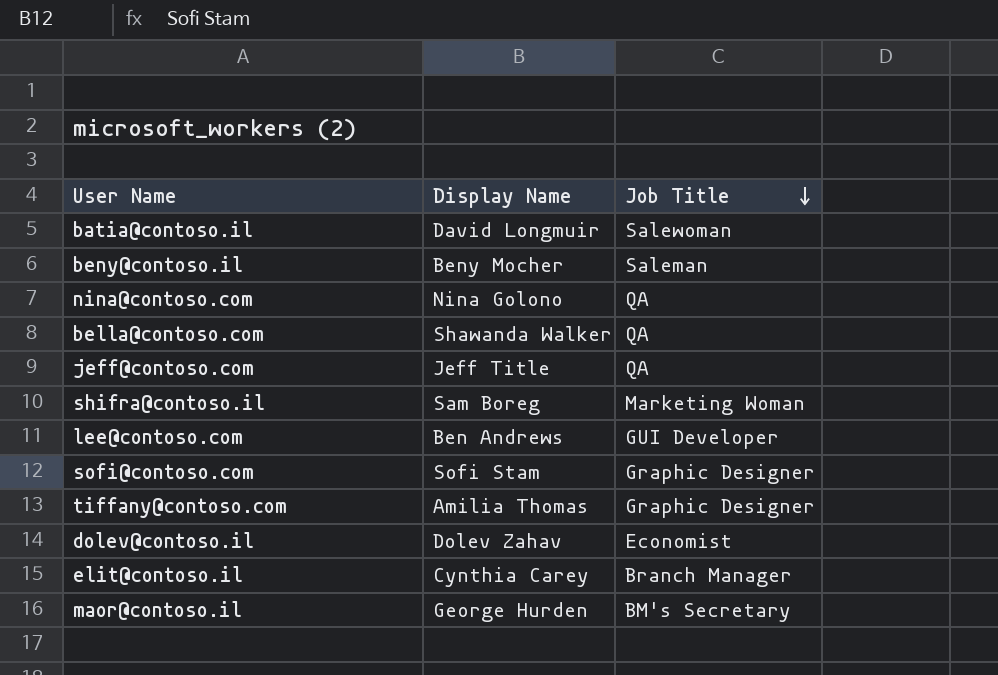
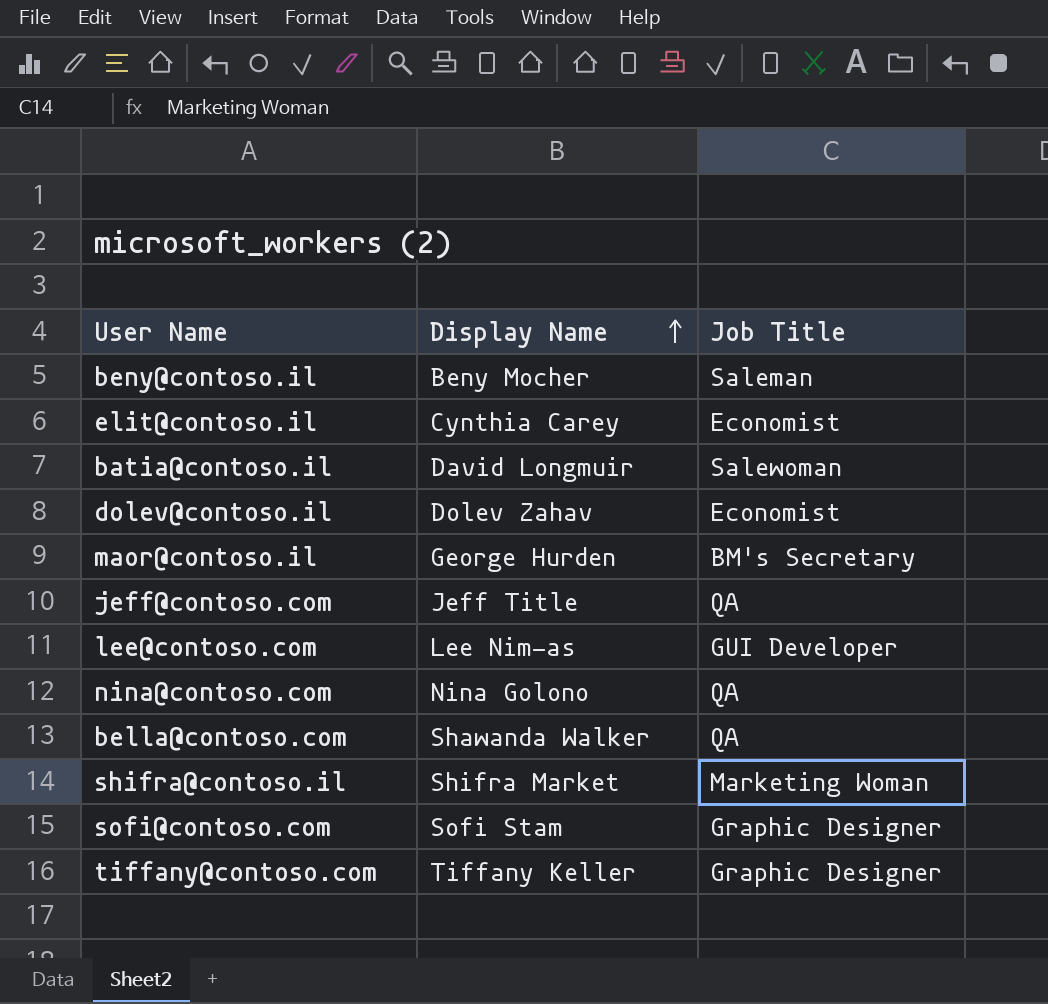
row order: Job Title descending -> Display Name ascending
elit@contoso.il | Job Title: Branch Manager -> Economist
lee@contoso.com | Display Name: Ben Andrews -> Lee Nim-as
shifra@contoso.il | Display Name: Sam Boreg -> Shifra Market
tiffany@contoso.com | Display Name: Amilia Thomas -> Tiffany Keller

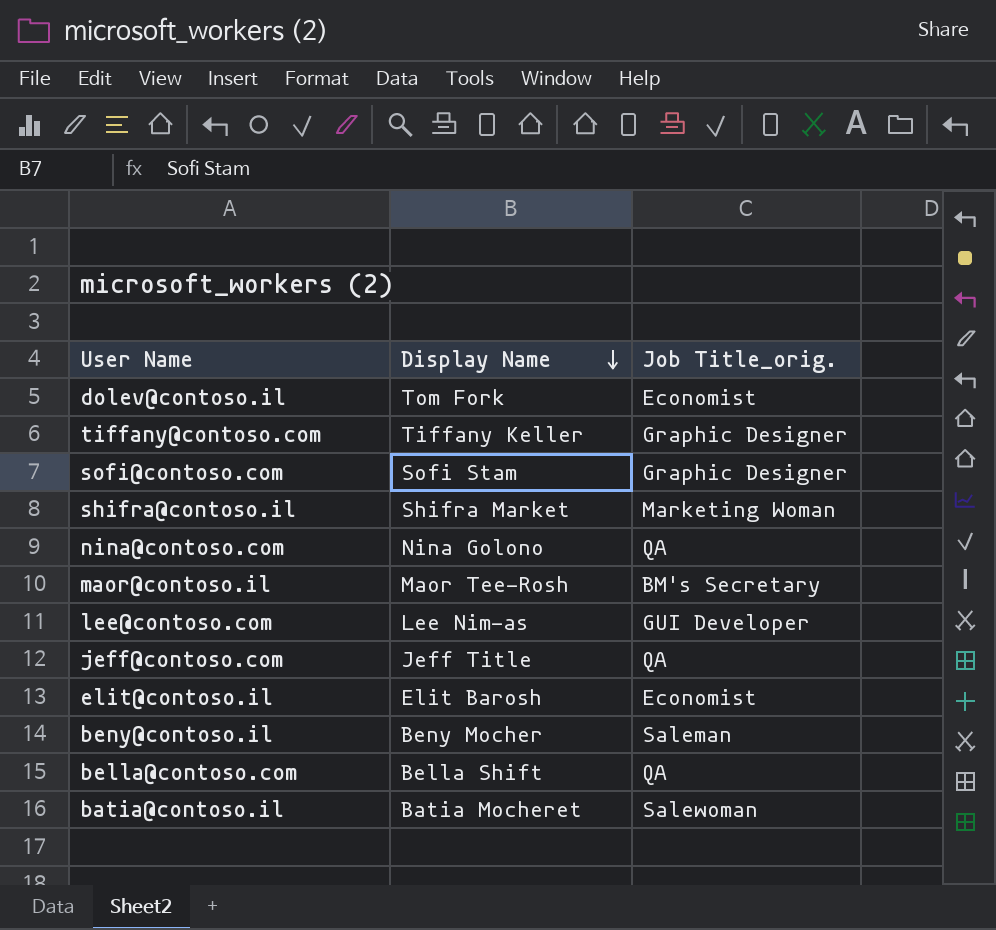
row order: Display Name ascending -> Display Name descending
column name: Job Title -> Job Title_orig.
dolev@contoso.il | Display Name: Dolev Zahav -> Tom Fork
maor@contoso.il | Display Name: George Hurden -> Maor Tee-Rosh
elit@contoso.il | Display Name: Cynthia Carey -> Elit Barosh
bella@contoso.com | Display Name: Shawanda Walker -> Bella Shift
batia@contoso.il | Display Name: David Longmuir -> Batia Mocheret

